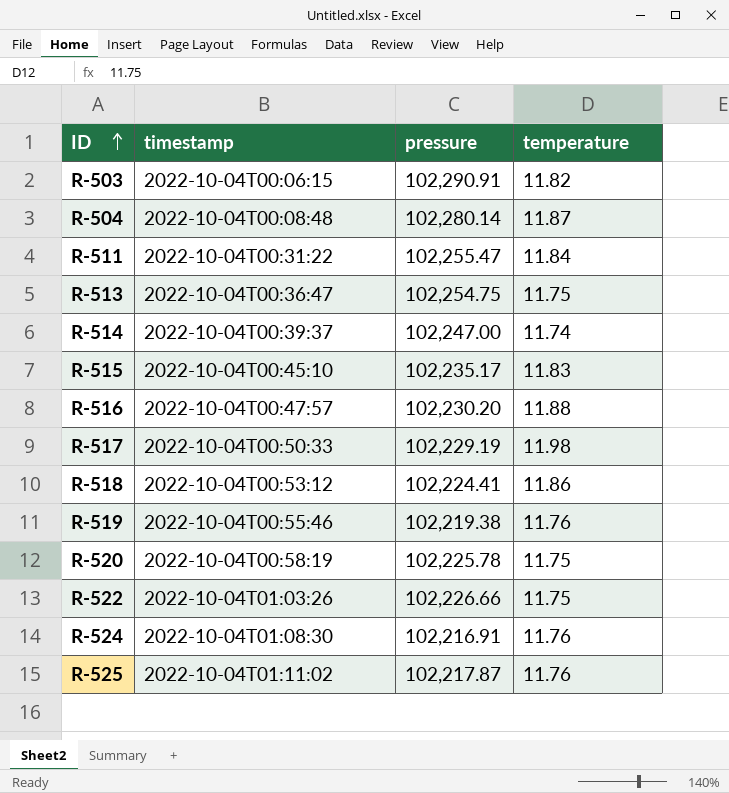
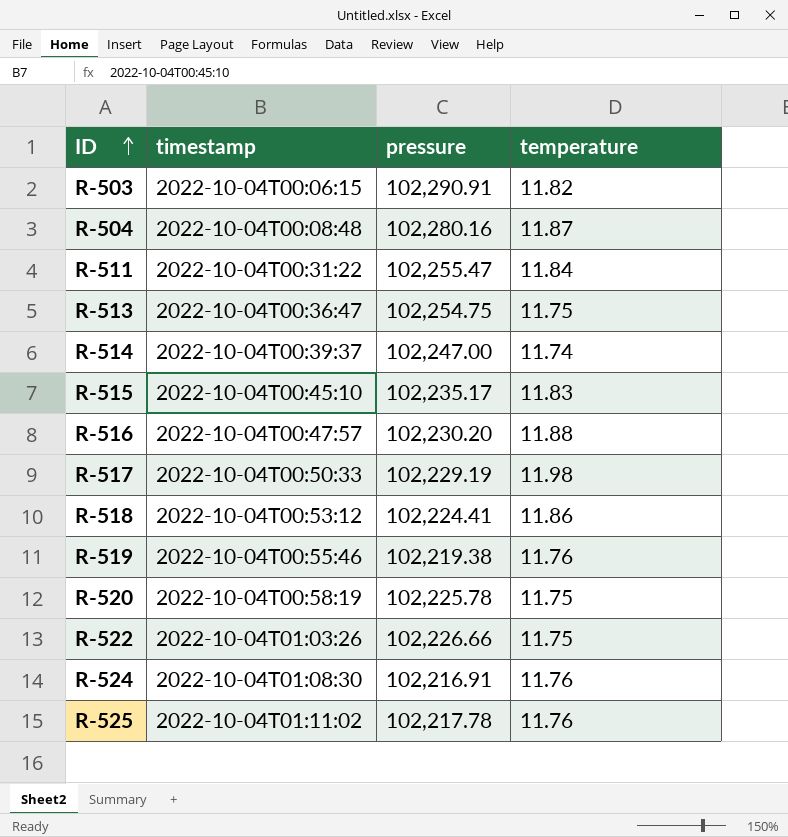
R-504 | pressure: 102,280.14 -> 102,280.16
R-525 | pressure: 102,217.87 -> 102,217.78

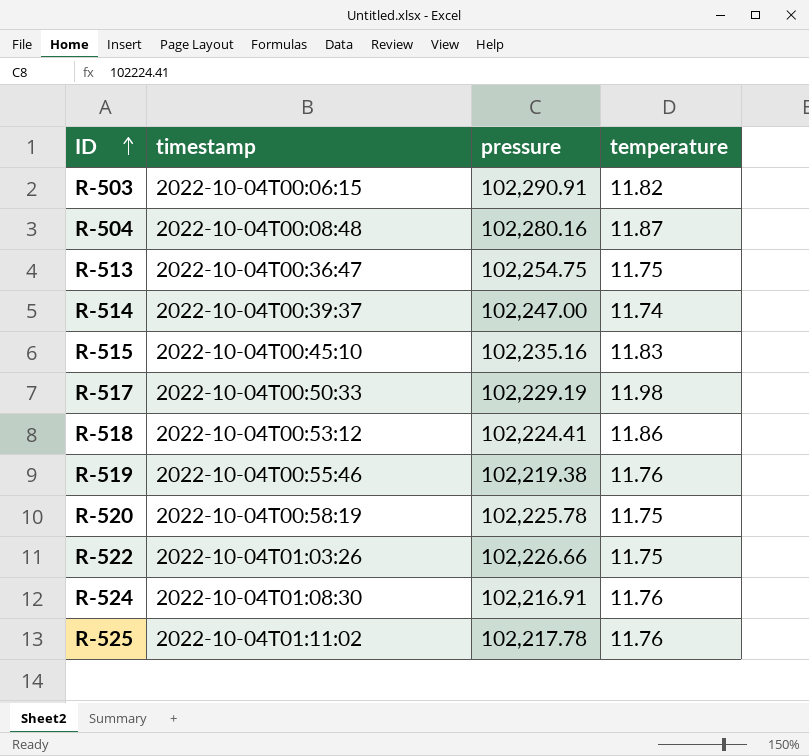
row R-511: 2022-10-04T00:31:22 | 102,255.47 | 11.84 -> none
row R-516: 2022-10-04T00:47:57 | 102,230.20 | 11.88 -> none
R-515 | pressure: 102,235.17 -> 102,235.16

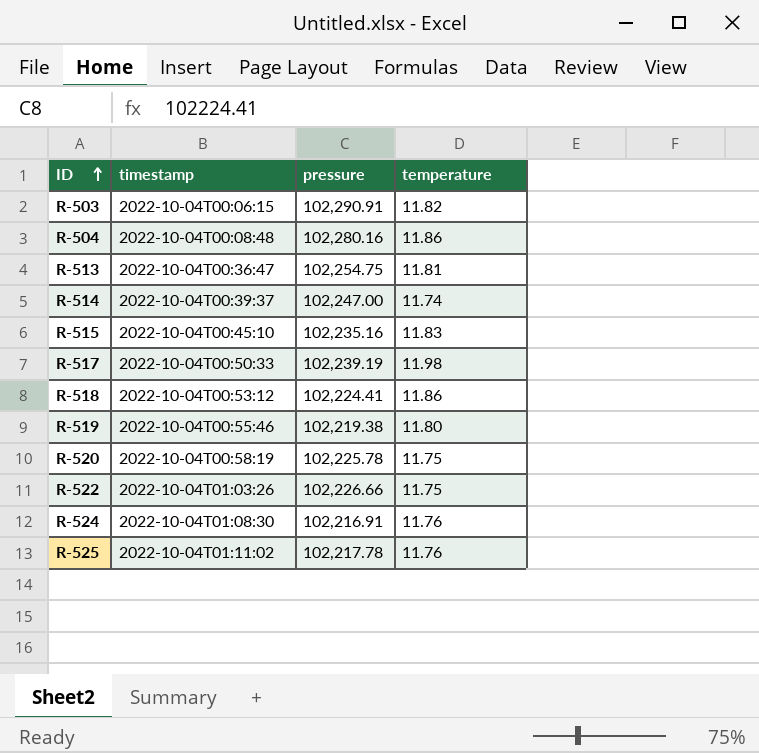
R-504 | temperature: 11.87 -> 11.86
R-513 | temperature: 11.75 -> 11.81
R-517 | pressure: 102,229.19 -> 102,239.19
R-519 | temperature: 11.76 -> 11.80

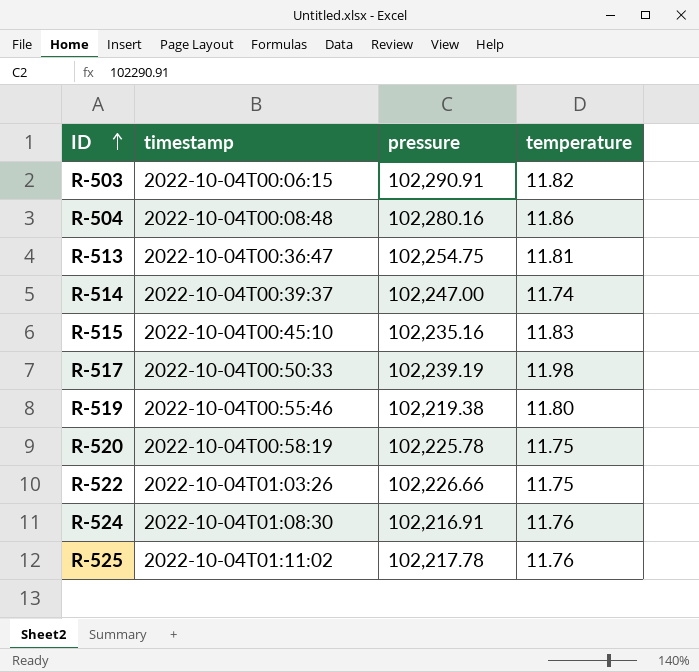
row R-518: 2022-10-04T00:53:12 | 102,224.41 | 11.86 -> none

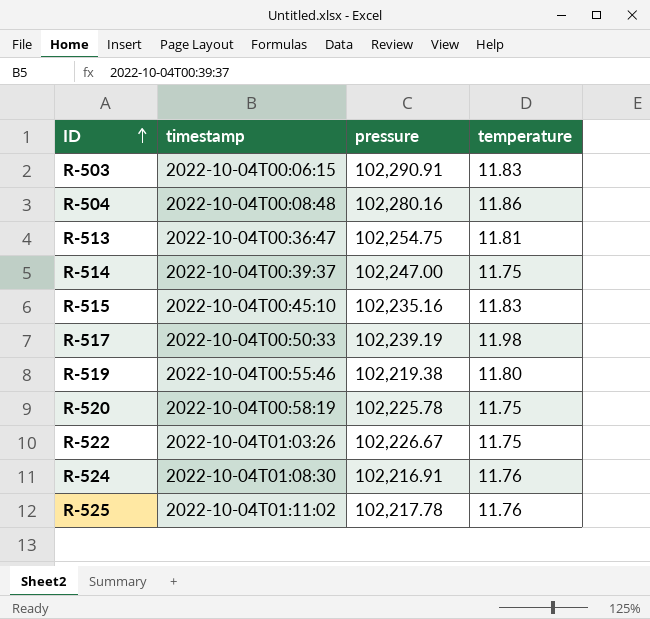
R-503 | temperature: 11.82 -> 11.83
R-514 | temperature: 11.74 -> 11.75
R-522 | pressure: 102,226.66 -> 102,226.67

